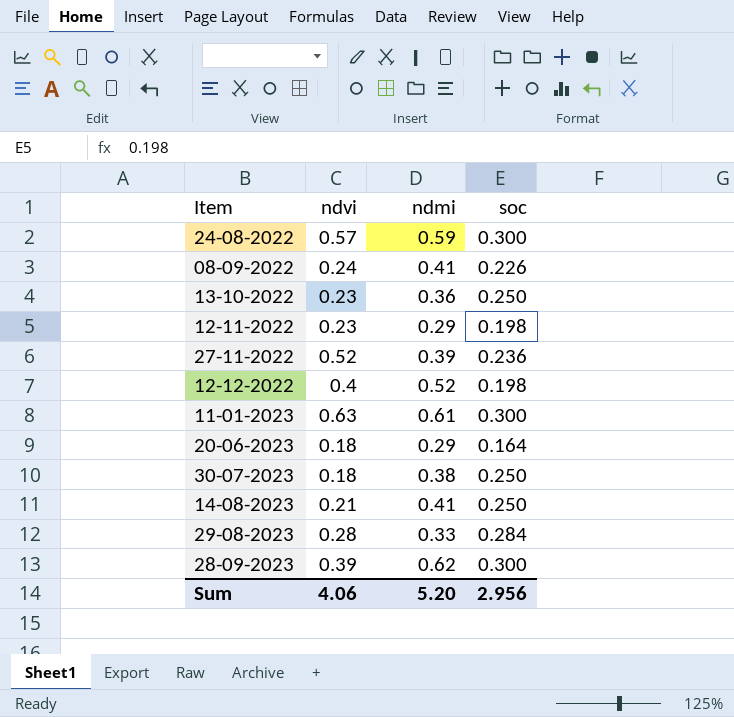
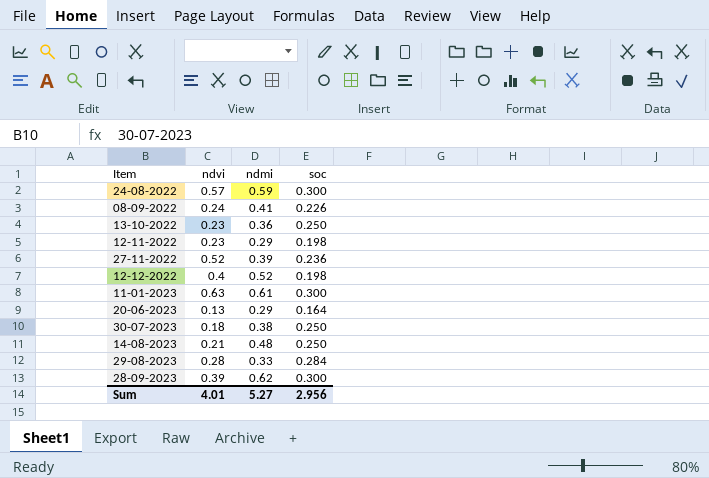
20-06-2023 | ndvi: 0.18 -> 0.13
14-08-2023 | ndmi: 0.41 -> 0.48
Sum | ndvi: 4.06 -> 4.01
Sum | ndmi: 5.20 -> 5.27

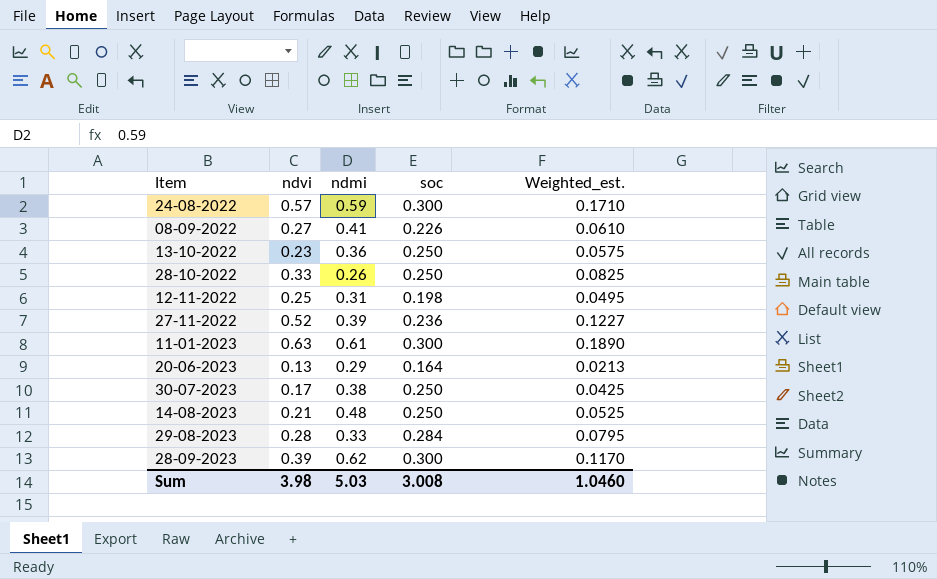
column Weighted_est. | formula: none -> [ndvi] * [soc]
row 12-12-2022: 0.4 | 0.52 | 0.198 -> none
08-09-2022 | ndvi: 0.24 -> 0.27
row 28-10-2022: none -> 0.33 | 0.26 | 0.250 | 0.0825
12-11-2022 | ndvi: 0.23 -> 0.25
12-11-2022 | ndmi: 0.29 -> 0.31
30-07-2023 | ndvi: 0.18 -> 0.17
Sum | ndvi: 4.01 -> 3.98
Sum | ndmi: 5.27 -> 5.03
Sum | soc: 2.956 -> 3.008

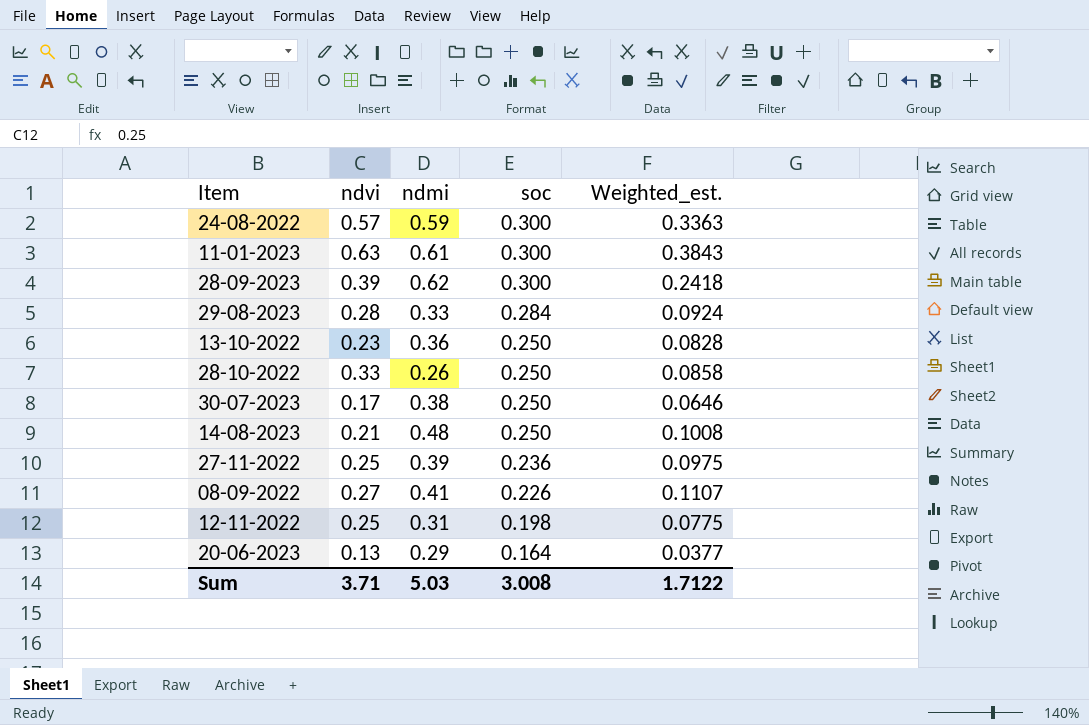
row order: Item ascending -> soc descending
column Weighted_est. | formula: [ndvi] * [soc] -> [ndvi] * [ndmi]
27-11-2022 | ndvi: 0.52 -> 0.25
Sum | ndvi: 3.98 -> 3.71
Sum | Weighted_est.: 1.0460 -> 1.7122

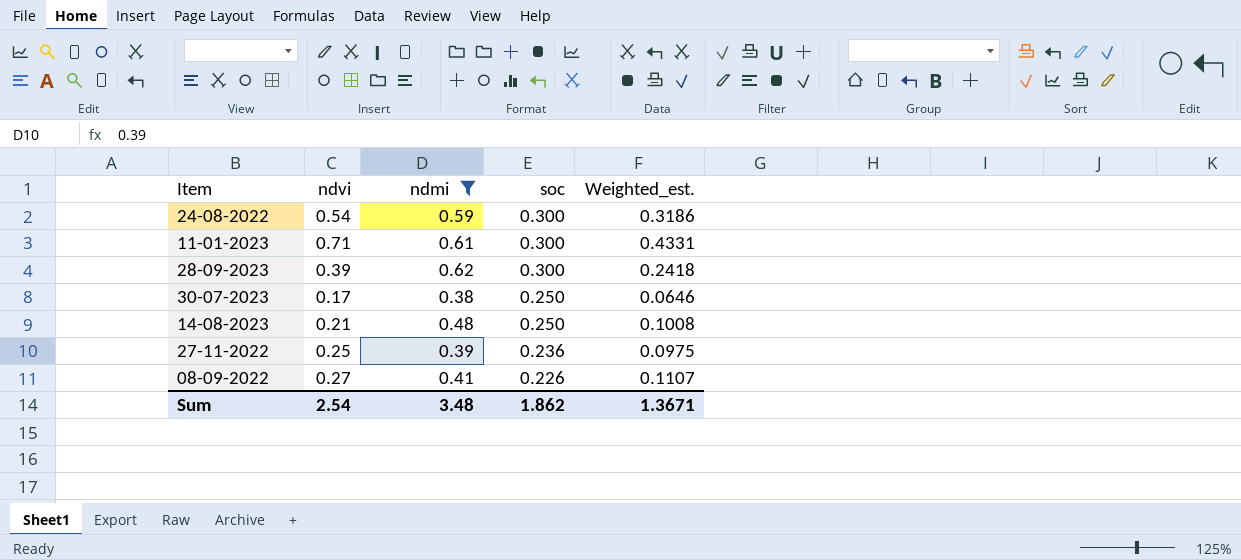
filter: none -> ndmi >= 0.38
24-08-2022 | ndvi: 0.57 -> 0.54
24-08-2022 | Weighted_est.: 0.3363 -> 0.3186
11-01-2023 | ndvi: 0.63 -> 0.71
11-01-2023 | Weighted_est.: 0.3843 -> 0.4331
Sum | ndvi: 3.71 -> 2.54
Sum | ndmi: 5.03 -> 3.48
Sum | soc: 3.008 -> 1.862
Sum | Weighted_est.: 1.7122 -> 1.3671

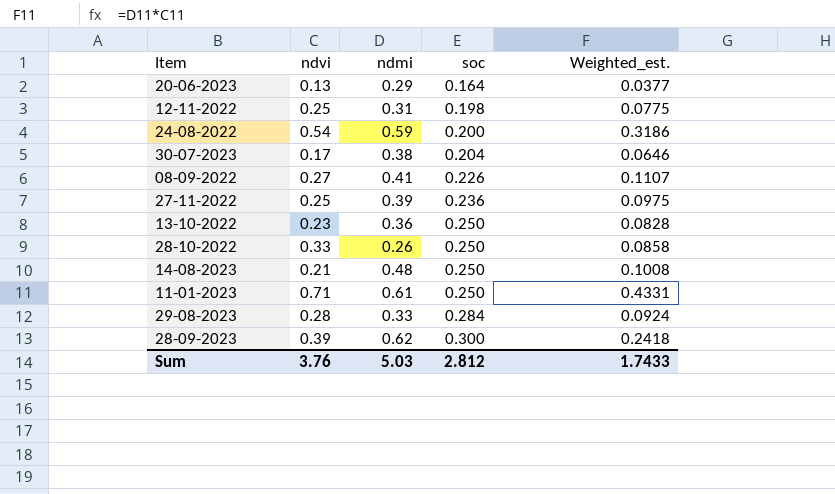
filter: ndmi >= 0.38 -> none
row order: soc descending -> soc ascending
24-08-2022 | soc: 0.300 -> 0.200
30-07-2023 | soc: 0.250 -> 0.204
11-01-2023 | soc: 0.300 -> 0.250
Sum | ndvi: 2.54 -> 3.76
Sum | ndmi: 3.48 -> 5.03
Sum | soc: 1.862 -> 2.812
Sum | Weighted_est.: 1.3671 -> 1.7433

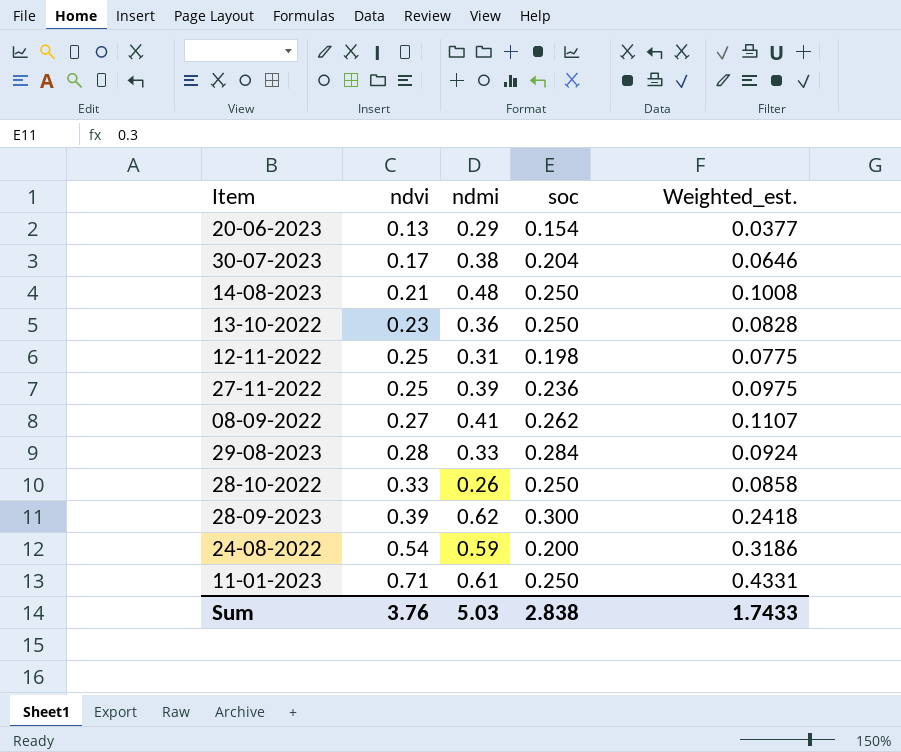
row order: soc ascending -> ndvi ascending
20-06-2023 | soc: 0.164 -> 0.154
08-09-2022 | soc: 0.226 -> 0.262
Sum | soc: 2.812 -> 2.838

